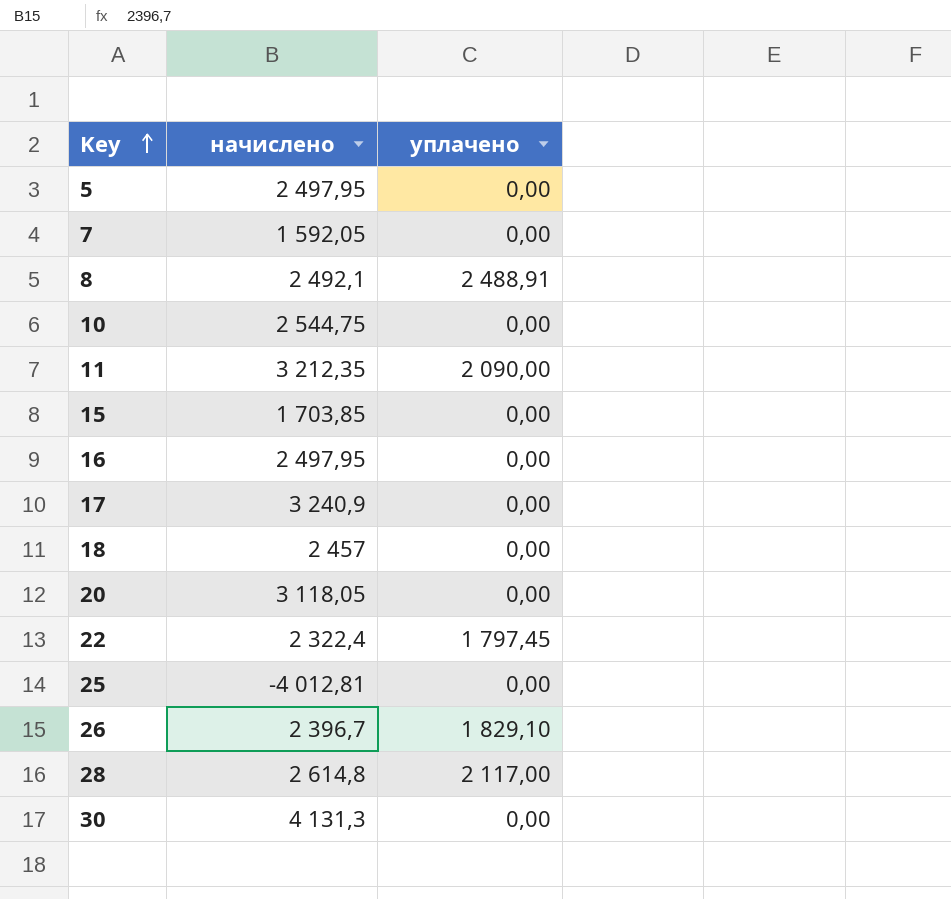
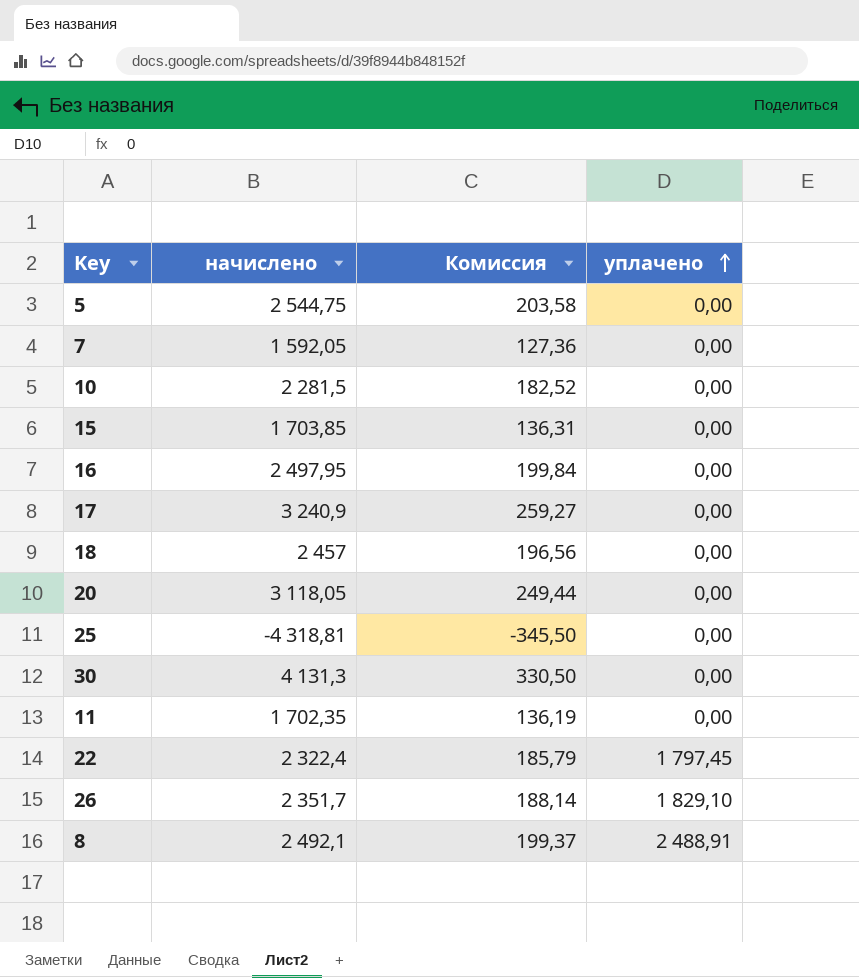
row order: Key ascending -> уплачено ascending
column Комиссия | formula: none -> [начислено] * 0,08
row 28: 2 614,8 | 2 117,00 -> none
5 | начислено: 2 497,95 -> 2 544,75
10 | начислено: 2 544,75 -> 2 281,5
25 | начислено: -4 012,81 -> -4 318,81
11 | начислено: 3 212,35 -> 1 702,35
11 | уплачено: 2 090,00 -> 0,00
26 | начислено: 2 396,7 -> 2 351,7

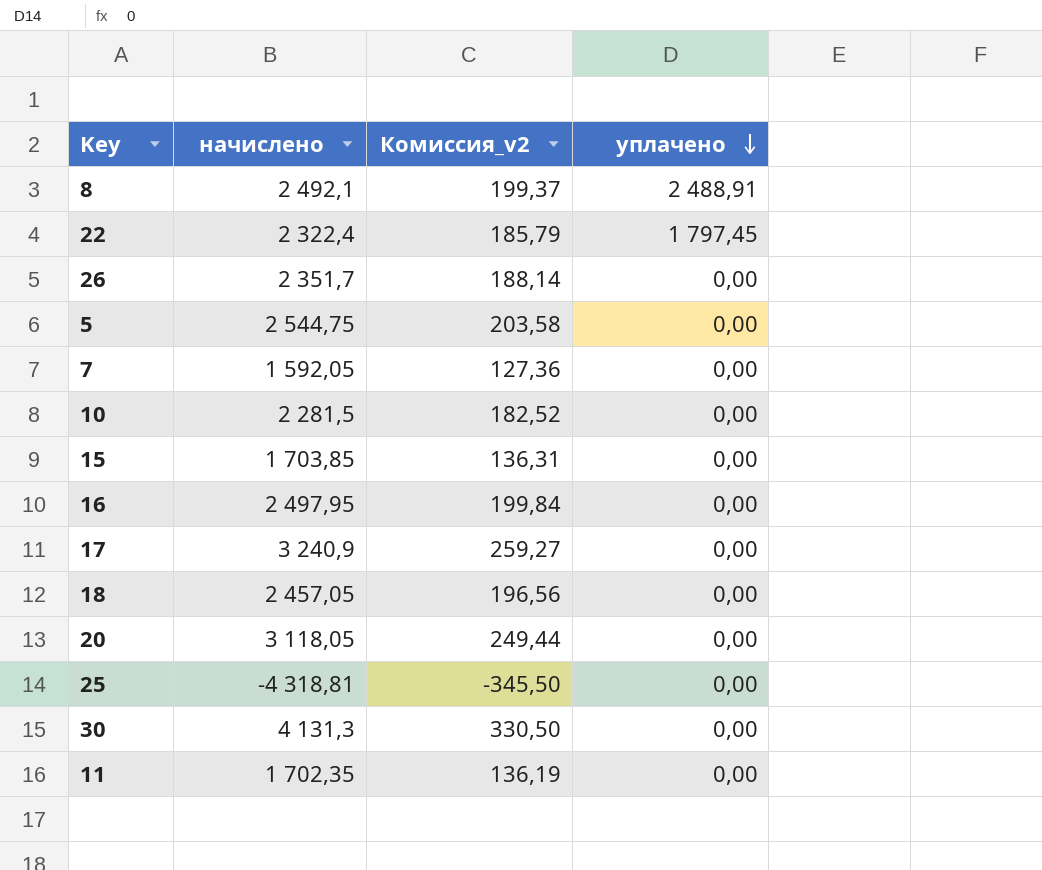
row order: уплачено ascending -> уплачено descending
column name: Комиссия -> Комиссия_v2
26 | уплачено: 1 829,10 -> 0,00
18 | начислено: 2 457 -> 2 457,05

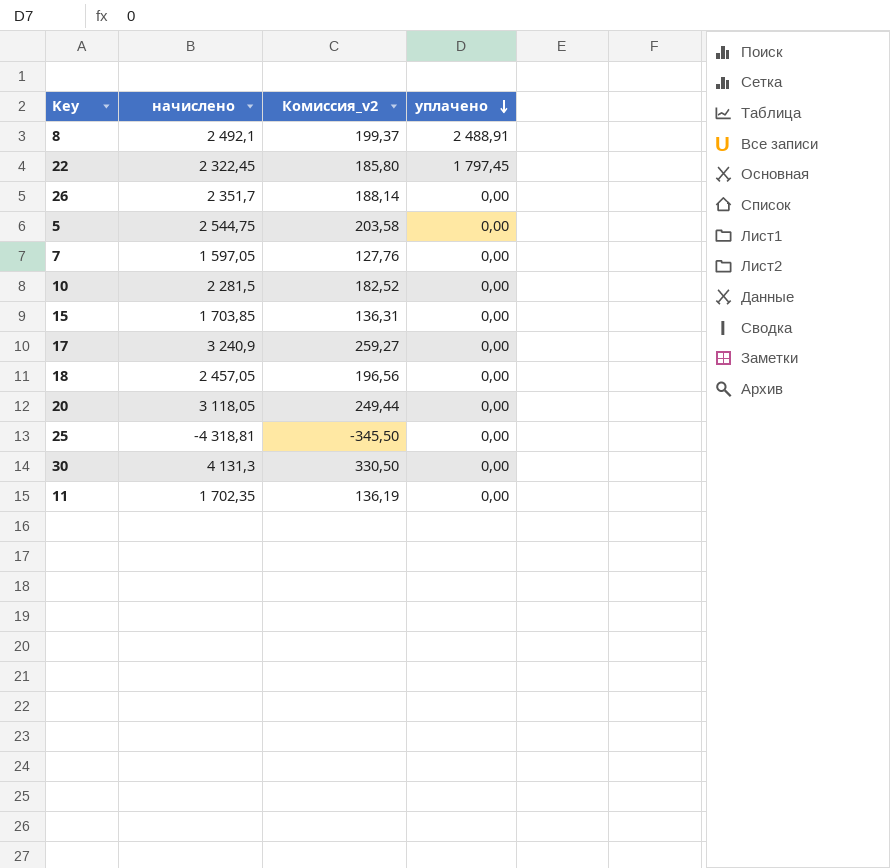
row 16: 2 497,95 | 199,84 | 0,00 -> none
22 | начислено: 2 322,4 -> 2 322,45
22 | Комиссия_v2: 185,79 -> 185,80
7 | начислено: 1 592,05 -> 1 597,05
7 | Комиссия_v2: 127,36 -> 127,76

